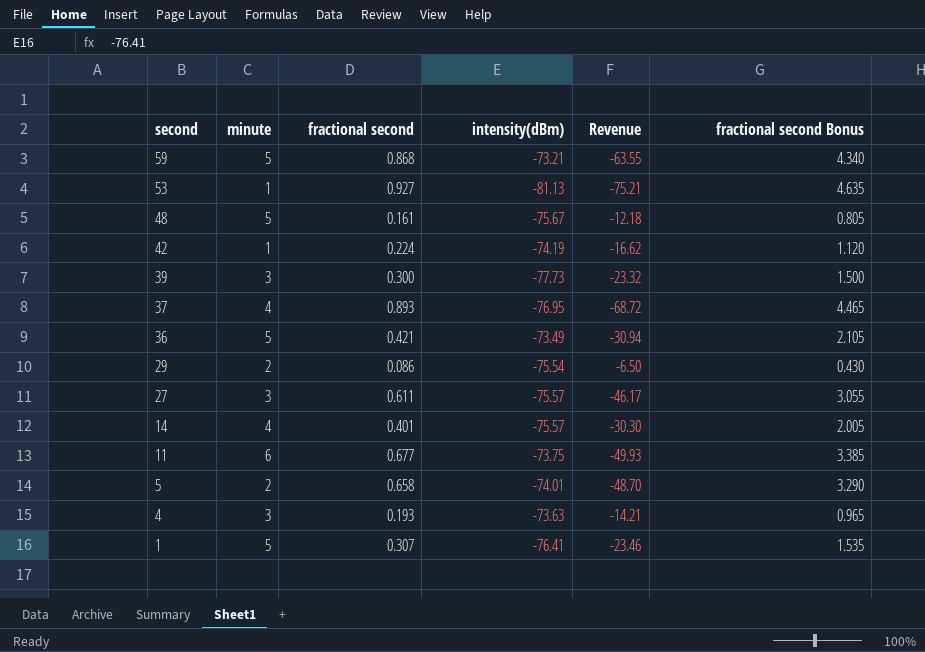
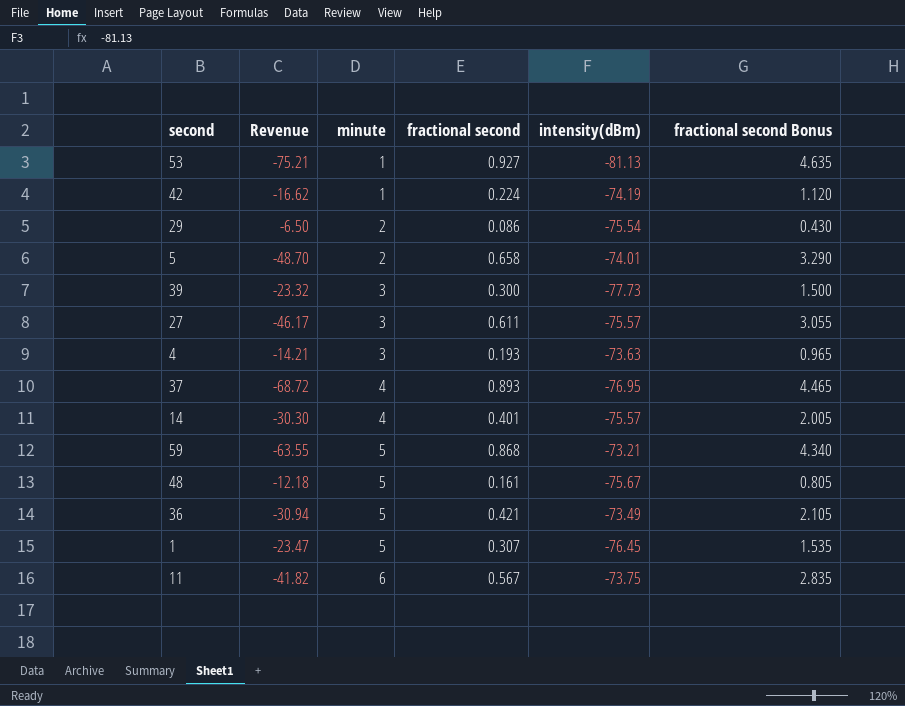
row order: second descending -> minute ascending
column Revenue | position: 5 -> 2
1 | Revenue: -23.46 -> -23.47
1 | intensity(dBm): -76.41 -> -76.45
11 | Revenue: -49.93 -> -41.82
11 | fractional second: 0.677 -> 0.567
11 | fractional second Bonus: 3.385 -> 2.835

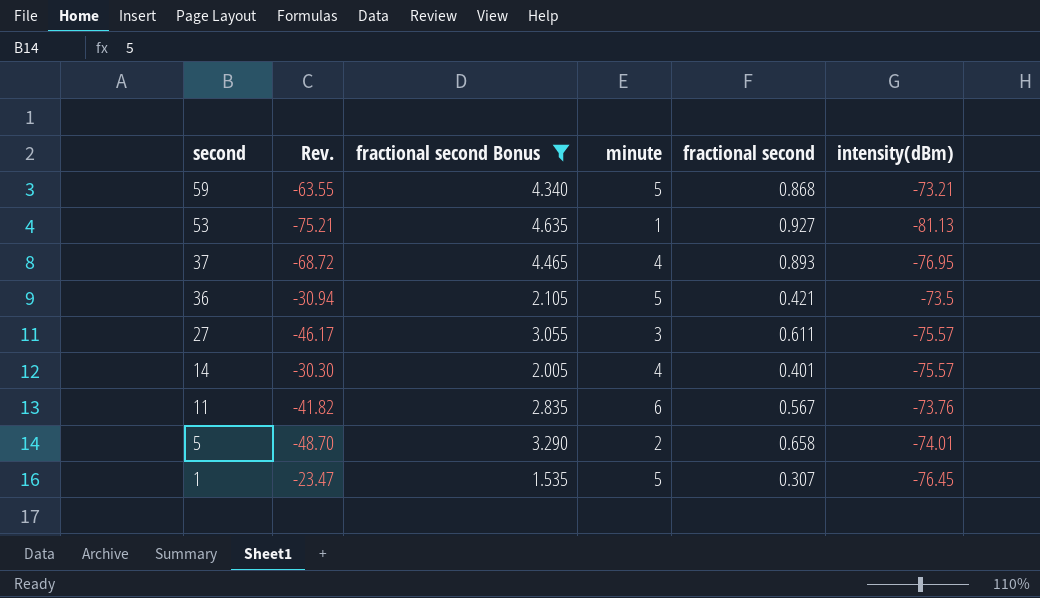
filter: none -> fractional second Bonus >= 1.535
row order: minute ascending -> second descending
column name: Revenue -> Rev.
column fractional second Bonus | position: 6 -> 3
36 | intensity(dBm): -73.49 -> -73.5
11 | intensity(dBm): -73.75 -> -73.76

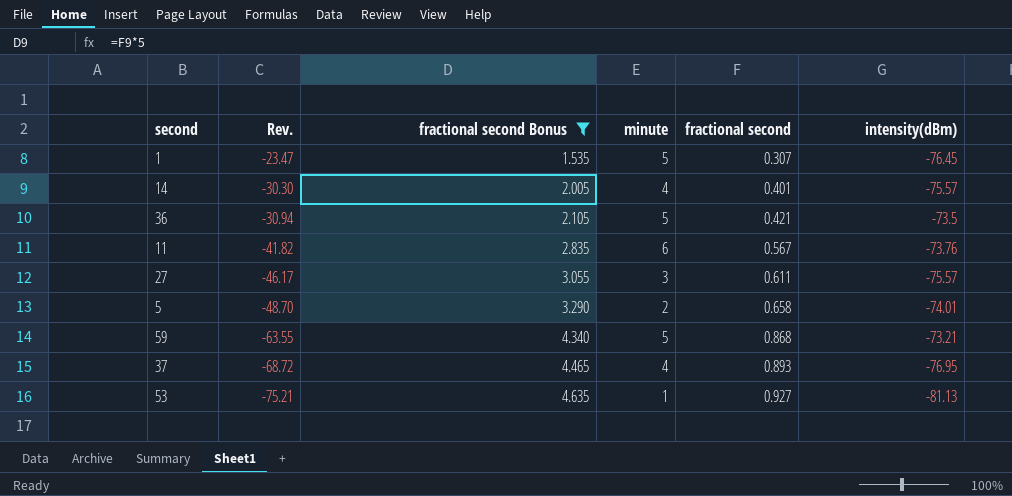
row order: second descending -> Rev. descending

